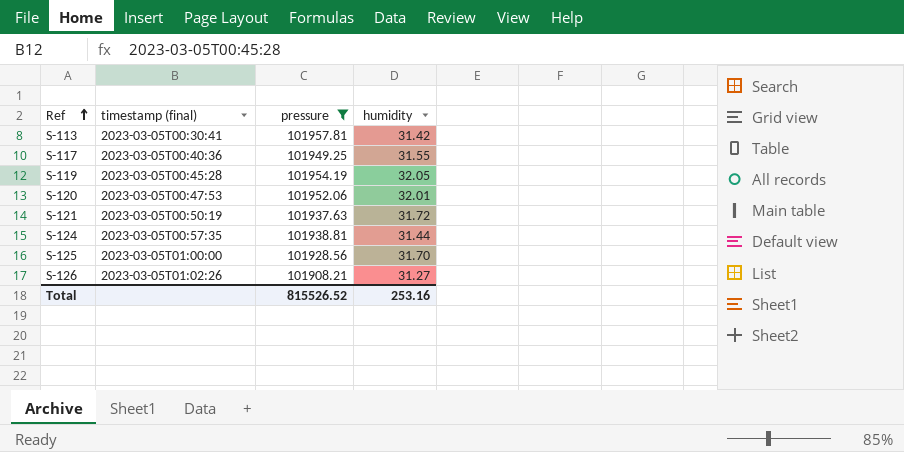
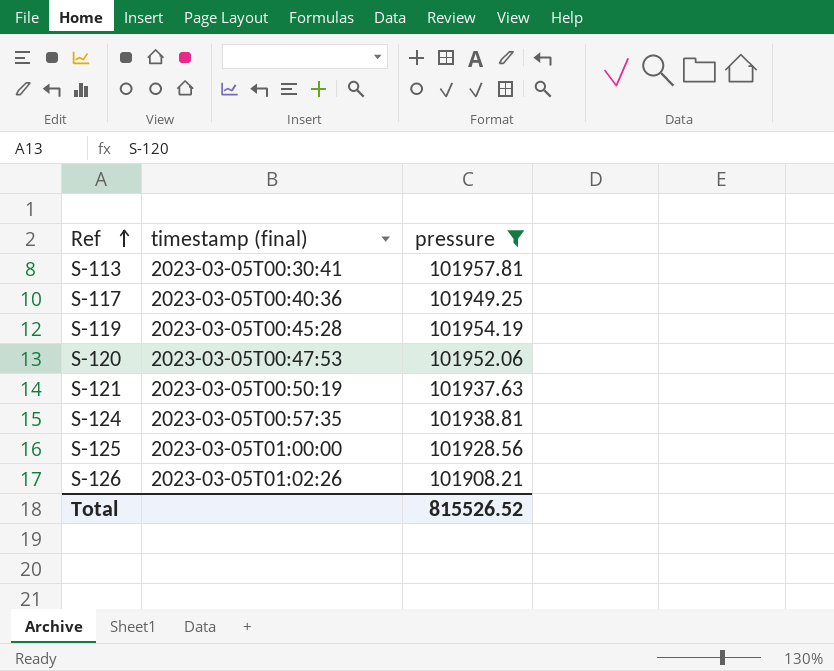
column humidity | position: 4 -> none

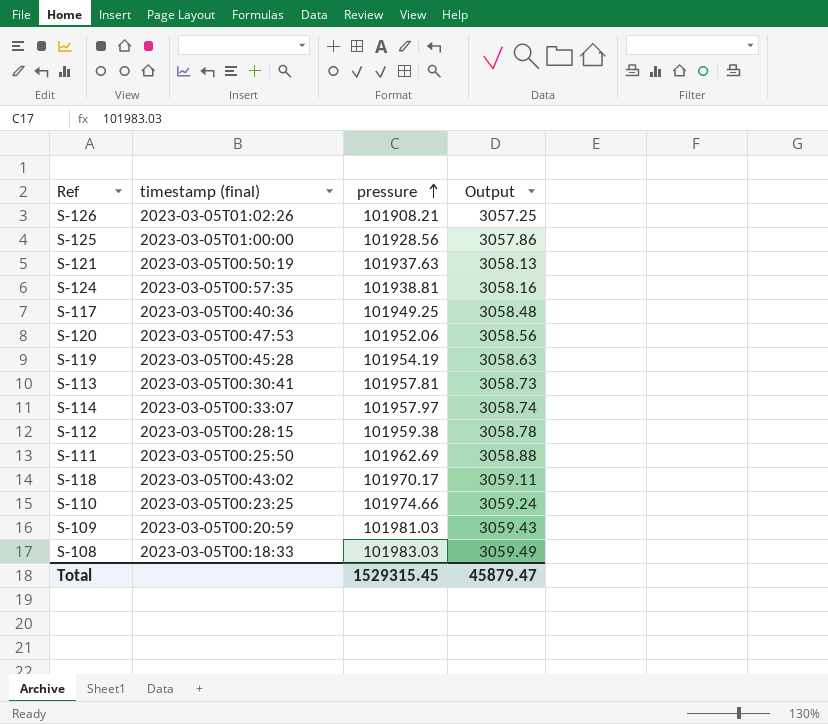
filter: pressure <= 101957.81 -> none
row order: Ref ascending -> pressure ascending
column Output | formula: none -> [pressure] * 0.03
Total | pressure: 815526.52 -> 1529315.45

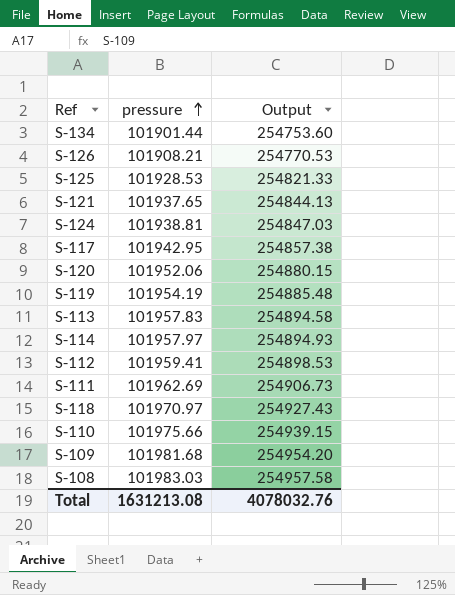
column timestamp (final) | position: 2 -> none
column Output | formula: [pressure] * 0.03 -> [pressure] * 2.5
row S-134: none -> 101901.44 | 254753.60
S-125 | pressure: 101928.56 -> 101928.53
S-121 | pressure: 101937.63 -> 101937.65
S-117 | pressure: 101949.25 -> 101942.95
S-113 | pressure: 101957.81 -> 101957.83
S-112 | pressure: 101959.38 -> 101959.41
S-118 | pressure: 101970.17 -> 101970.97
S-110 | pressure: 101974.66 -> 101975.66
S-109 | pressure: 101981.03 -> 101981.68
Total | pressure: 1529315.45 -> 1631213.08
Total | Output: 45879.47 -> 4078032.76

